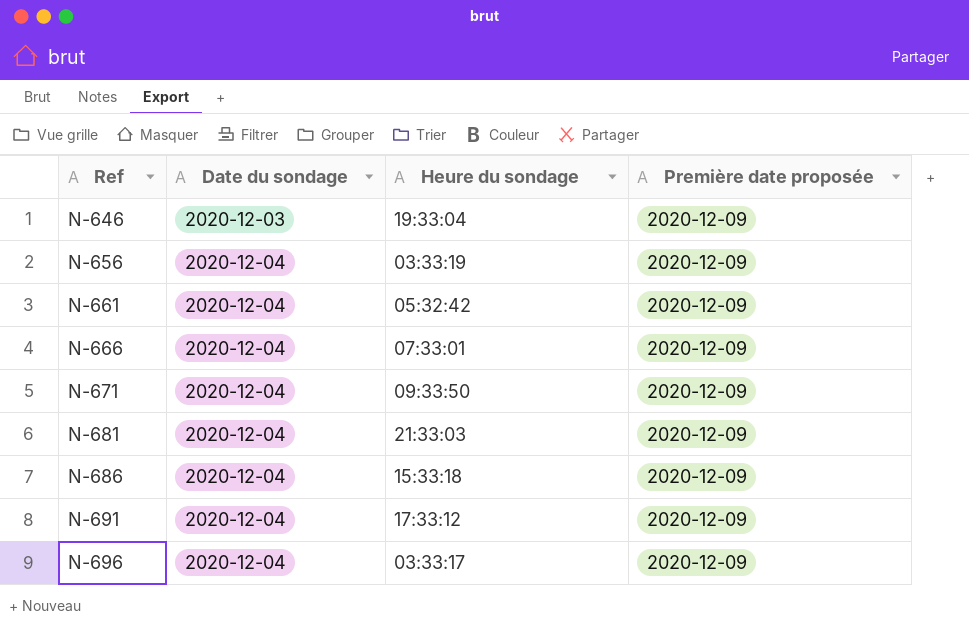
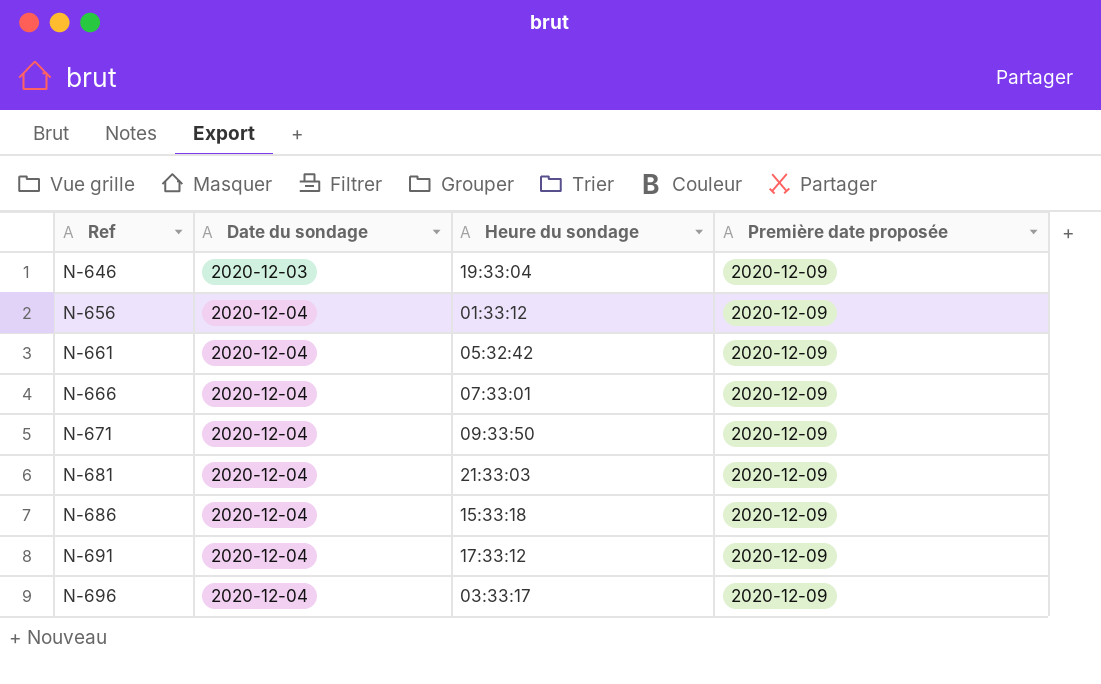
N-656 | Heure du sondage: 03:33:19 -> 01:33:12

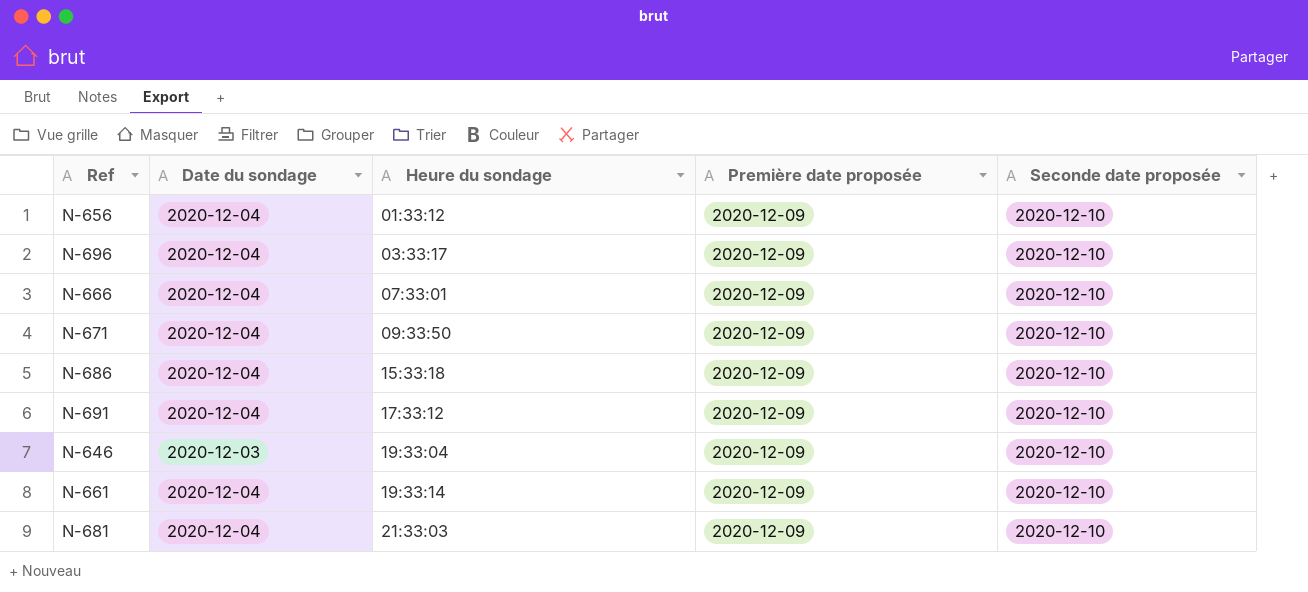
row order: Ref ascending -> Heure du sondage ascending
column Seconde date proposée | position: none -> 5
N-661 | Heure du sondage: 05:32:42 -> 19:33:14

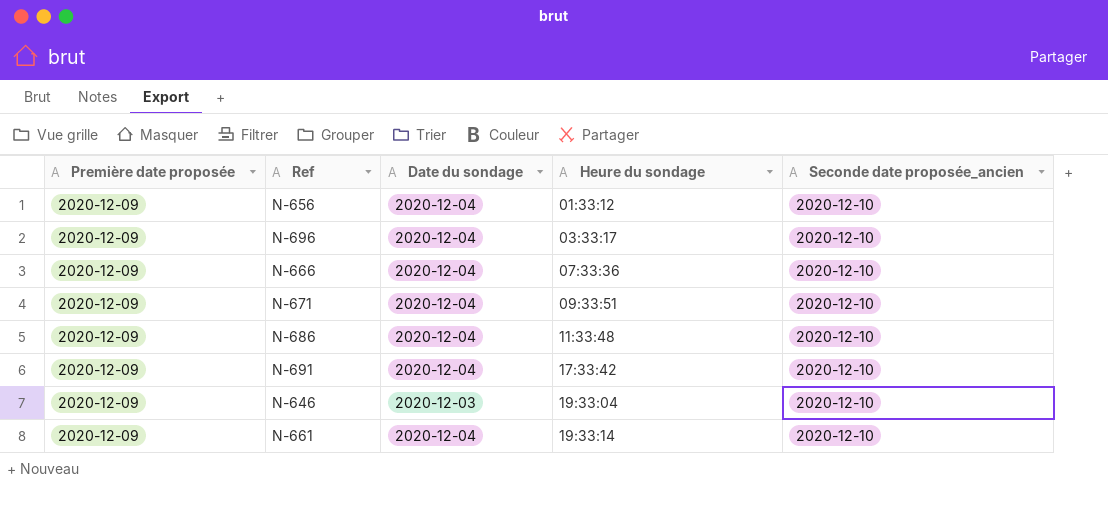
column Première date proposée | position: 4 -> 1
column name: Seconde date proposée -> Seconde date proposée_ancien
row N-681: 2020-12-04 | 21:33:03 | 2020-12-09 | 2020-12-10 -> none
N-666 | Heure du sondage: 07:33:01 -> 07:33:36
N-671 | Heure du sondage: 09:33:50 -> 09:33:51
N-686 | Heure du sondage: 15:33:18 -> 11:33:48
N-691 | Heure du sondage: 17:33:12 -> 17:33:42

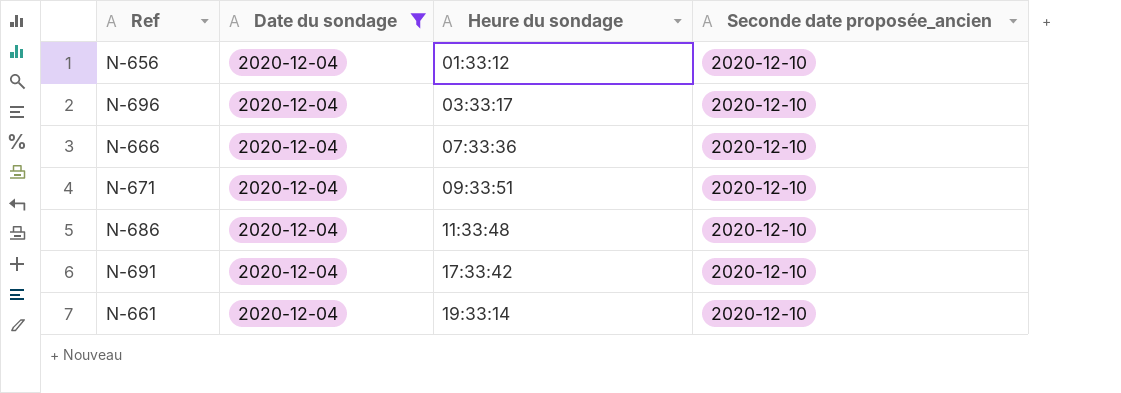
filter: none -> Date du sondage = 2020-12-04
column Première date proposée | position: 1 -> none

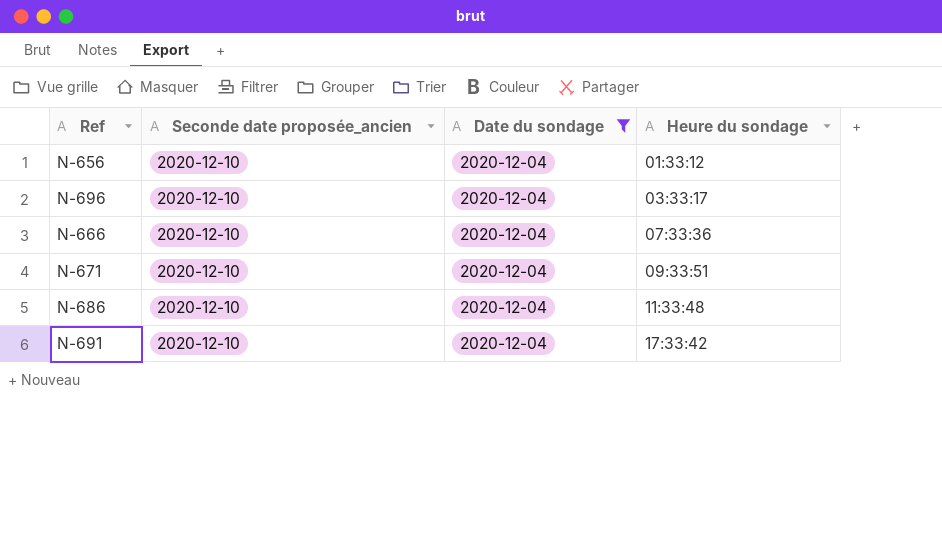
column Seconde date proposée_ancien | position: 4 -> 2
row N-661: 2020-12-04 | 19:33:14 | 2020-12-10 -> none

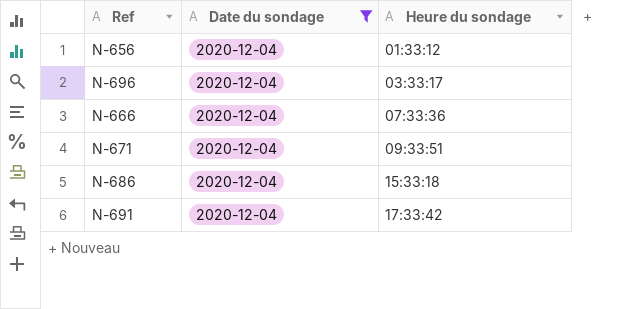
column Seconde date proposée_ancien | position: 2 -> none
N-686 | Heure du sondage: 11:33:48 -> 15:33:18

